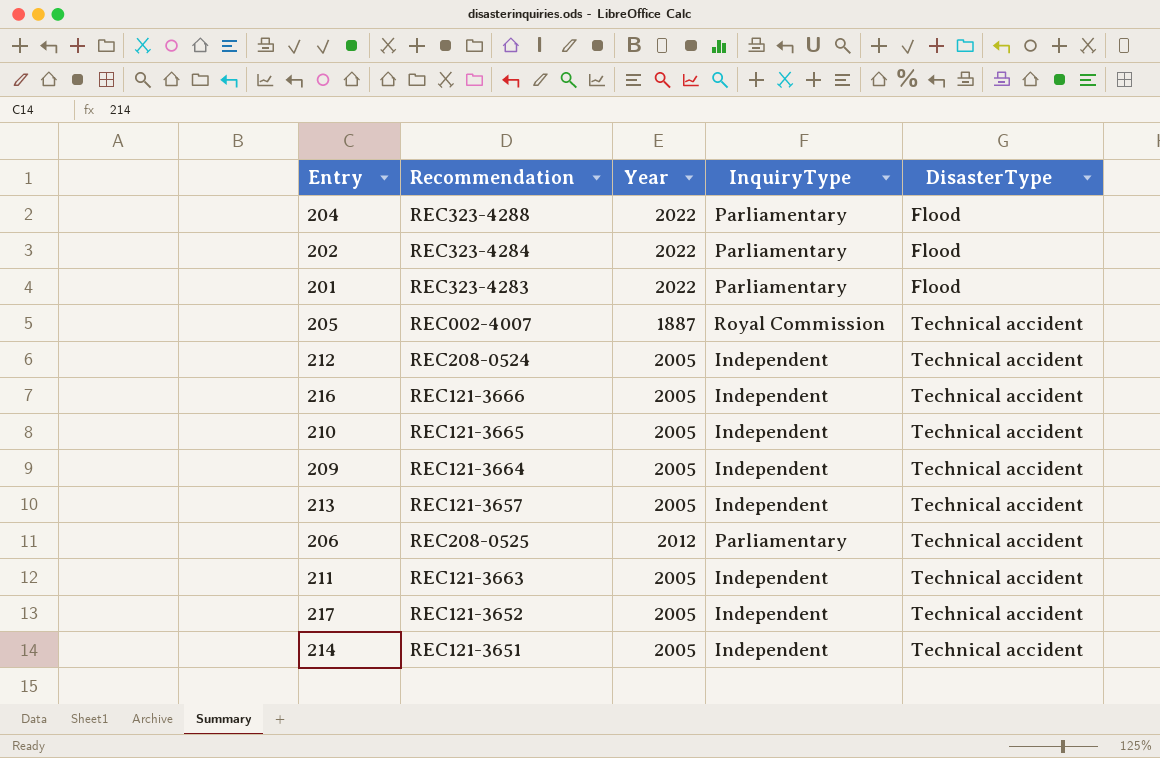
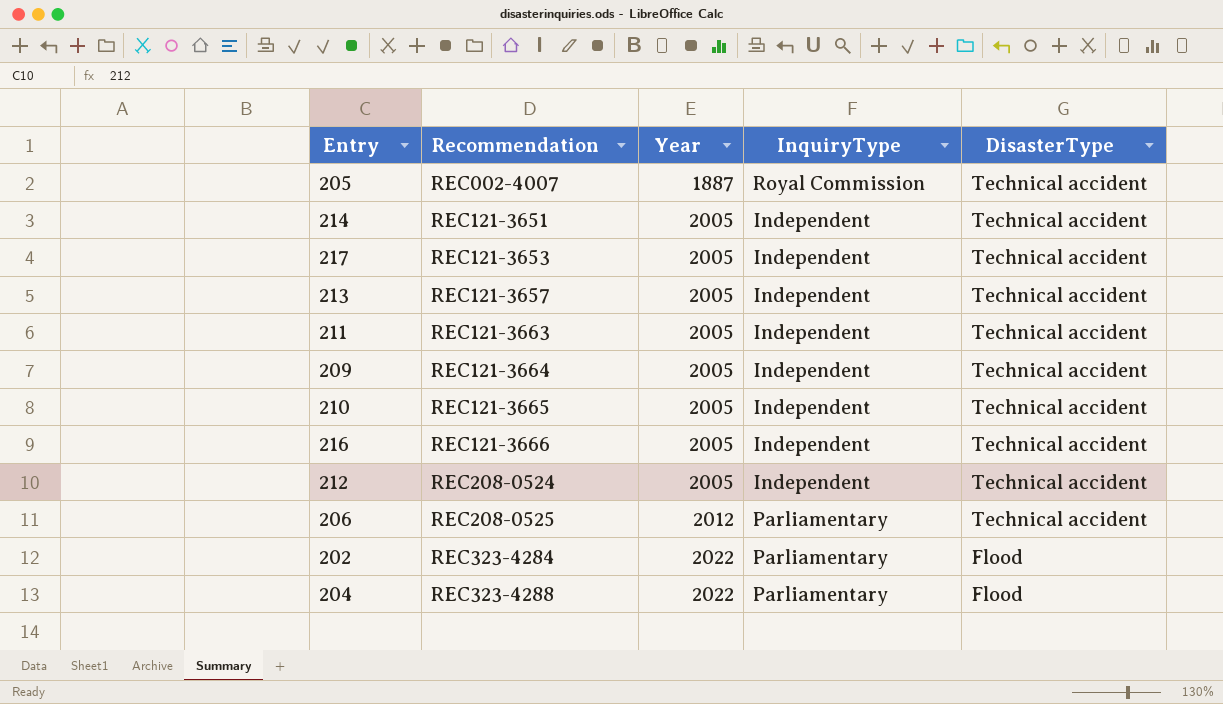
row order: DisasterType ascending -> Recommendation ascending
row 201: REC323-4283 | 2022 | Parliamentary | Flood -> none
217 | Recommendation: REC121-3652 -> REC121-3653

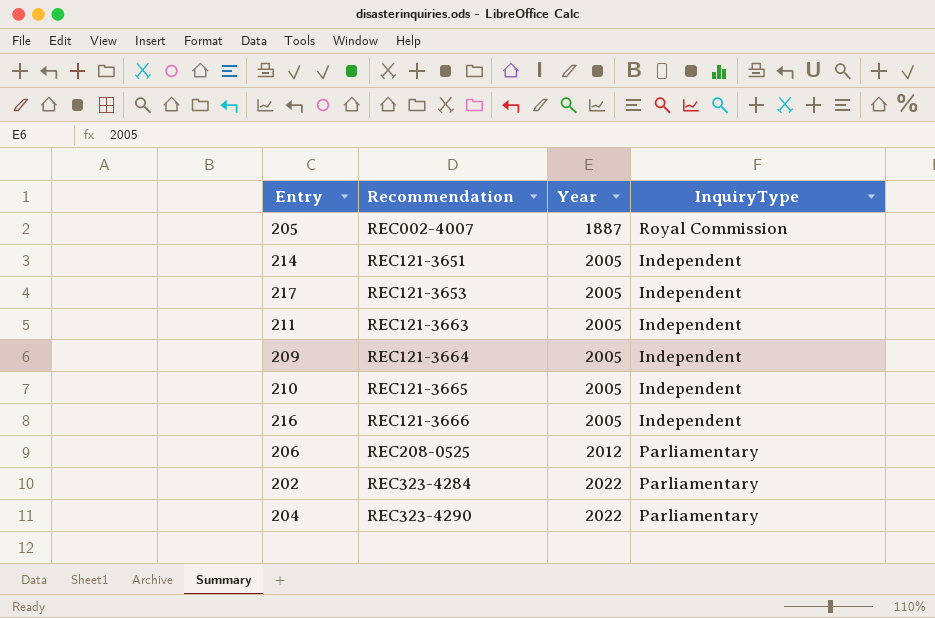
column DisasterType | position: 5 -> none
row 213: REC121-3657 | 2005 | Independent | Technical accident -> none
row 212: REC208-0524 | 2005 | Independent | Technical accident -> none
204 | Recommendation: REC323-4288 -> REC323-4290

